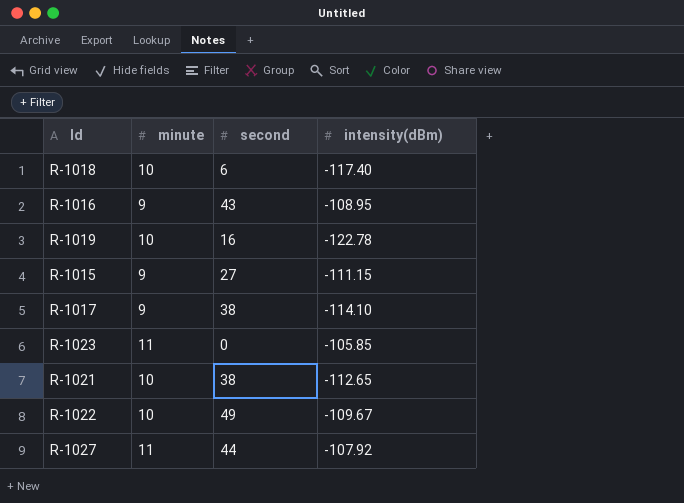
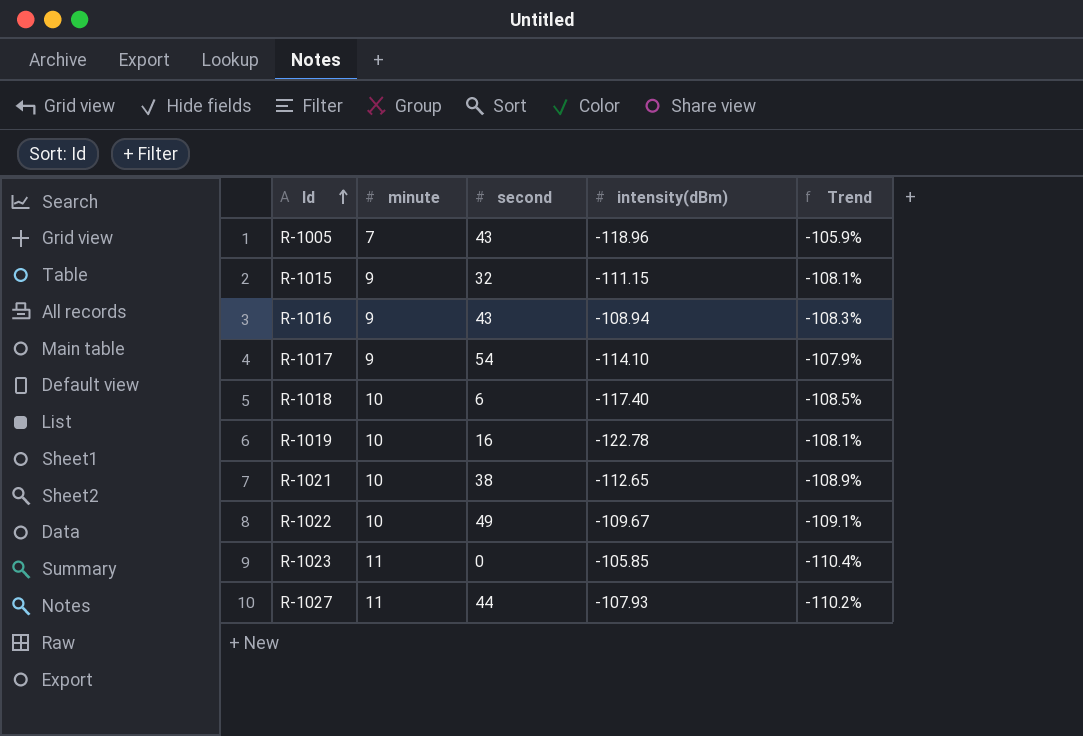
row order: none -> Id ascending
column Trend | formula: none -> ([minute] - [intensity(dBm)]) / [intensity(dBm)]
row R-1005: none -> 7 | 43 | -118.96 | -105.9%
R-1015 | second: 27 -> 32
R-1016 | intensity(dBm): -108.95 -> -108.94
R-1017 | second: 38 -> 54
R-1027 | intensity(dBm): -107.92 -> -107.93

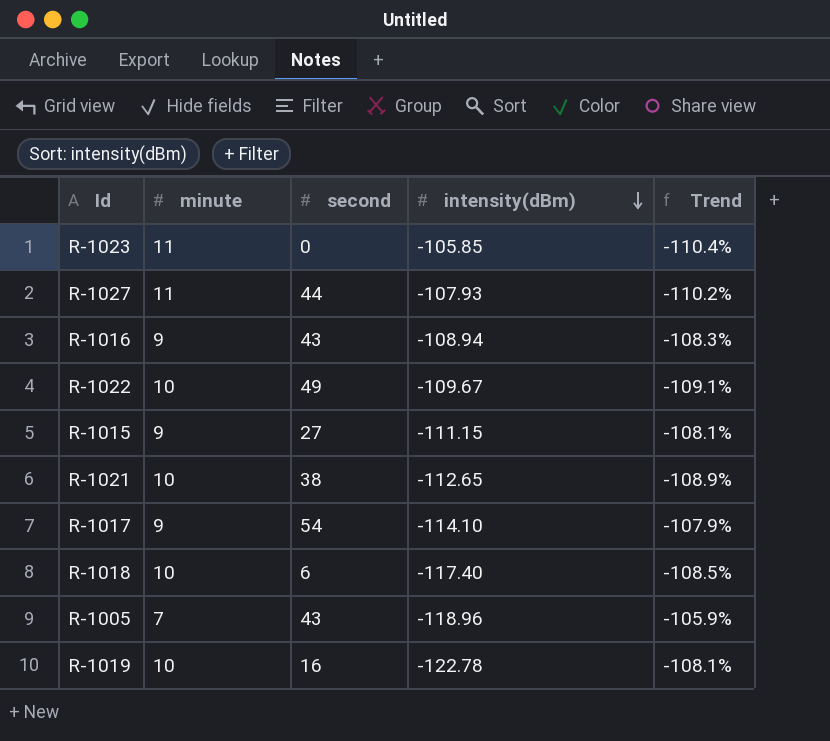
row order: Id ascending -> intensity(dBm) descending
R-1015 | second: 32 -> 27

